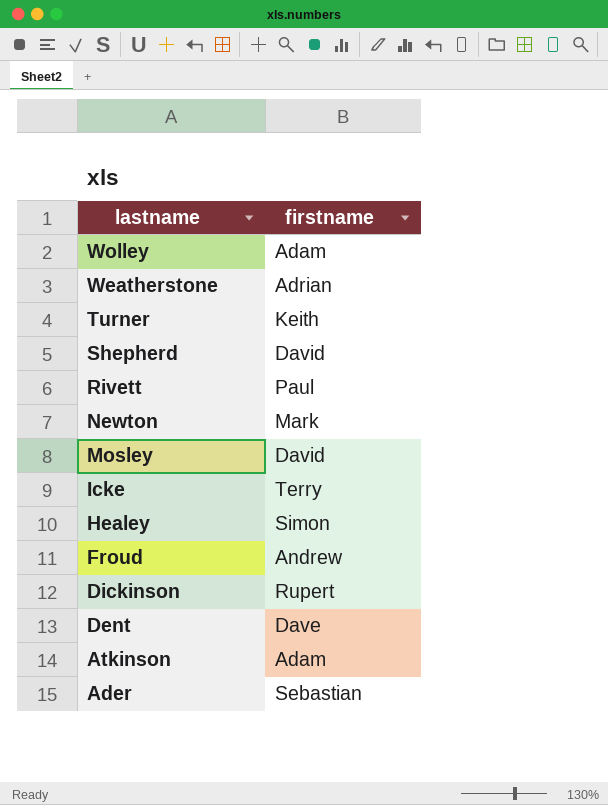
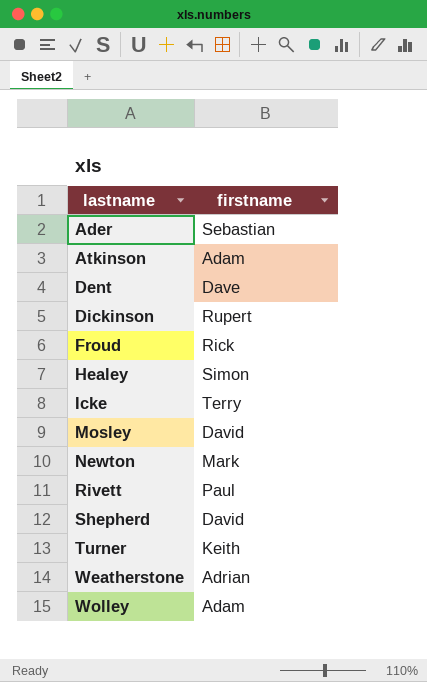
row order: lastname descending -> lastname ascending
Froud | firstname: Andrew -> Rick

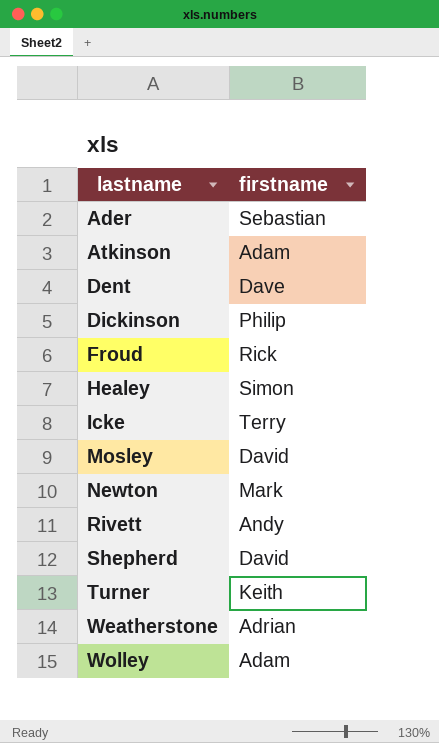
Dickinson | firstname: Rupert -> Philip
Rivett | firstname: Paul -> Andy

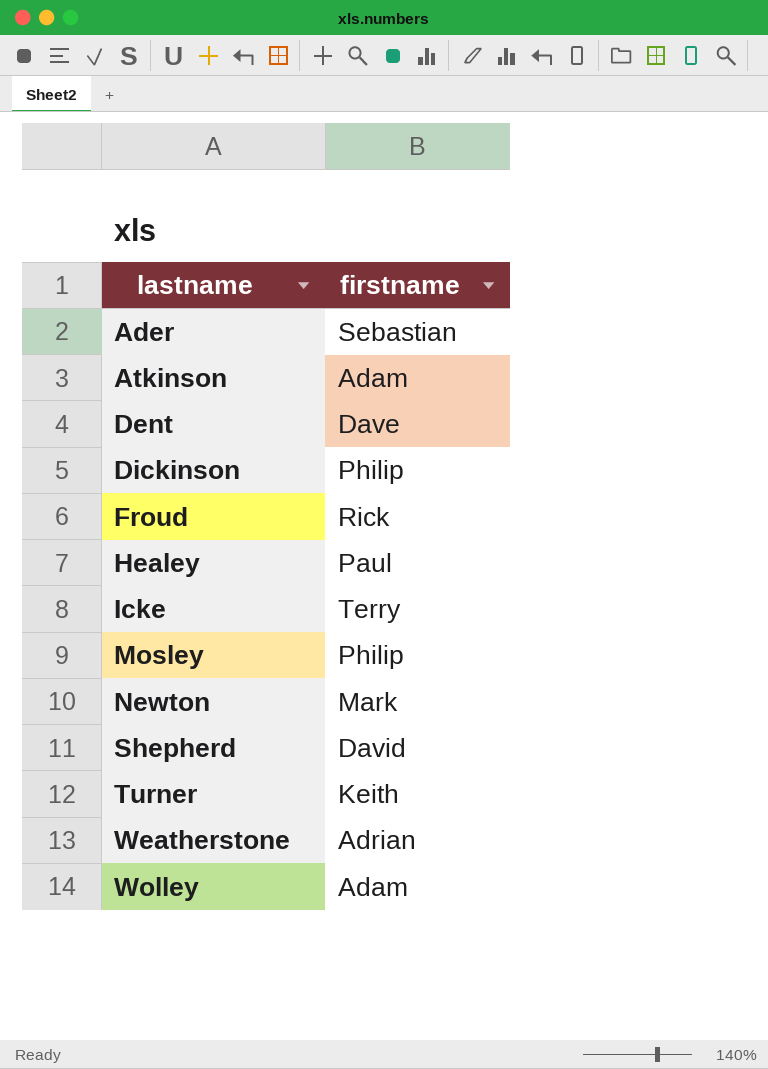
row Rivett: Andy -> none
Healey | firstname: Simon -> Paul
Mosley | firstname: David -> Philip

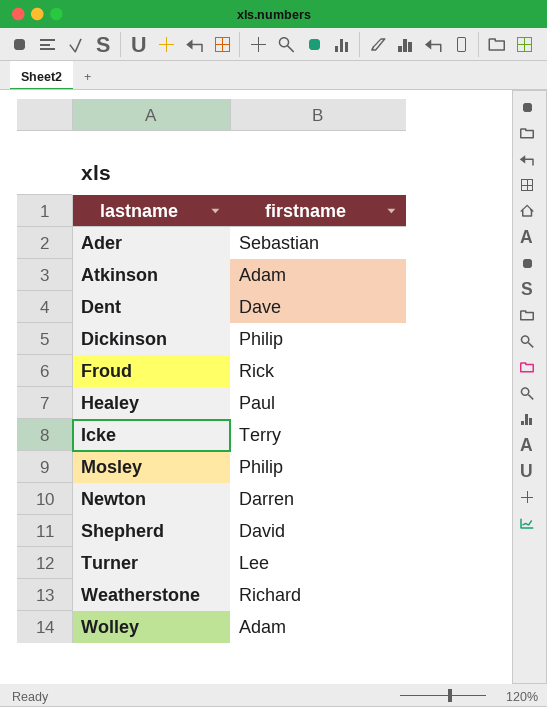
Newton | firstname: Mark -> Darren
Turner | firstname: Keith -> Lee
Weatherstone | firstname: Adrian -> Richard

